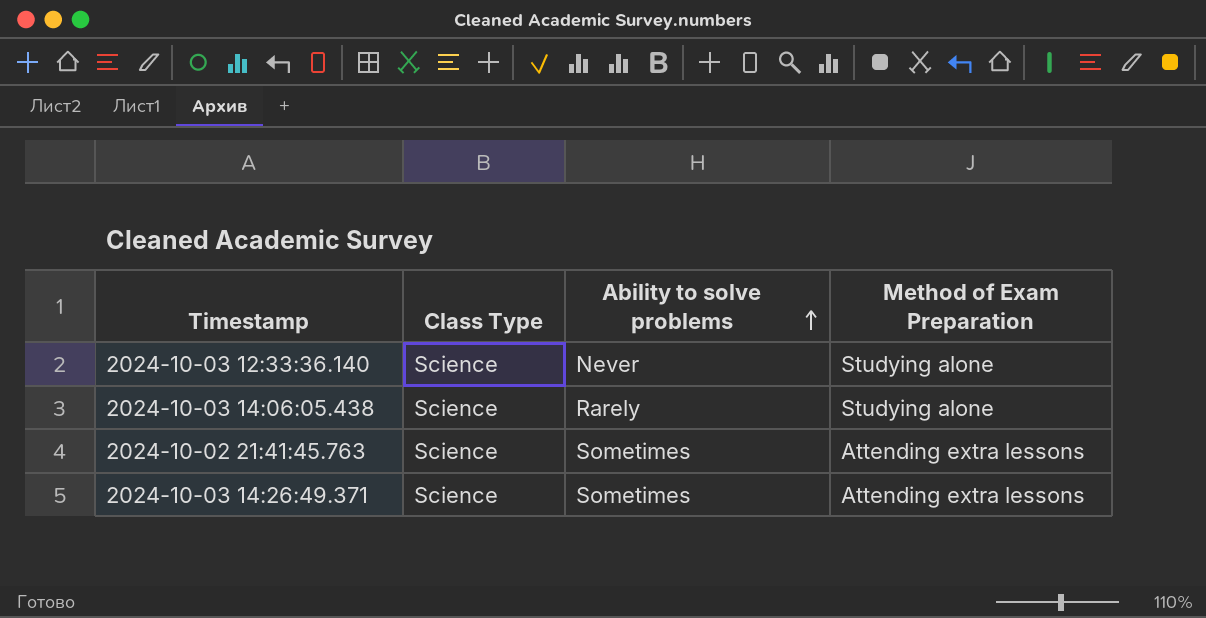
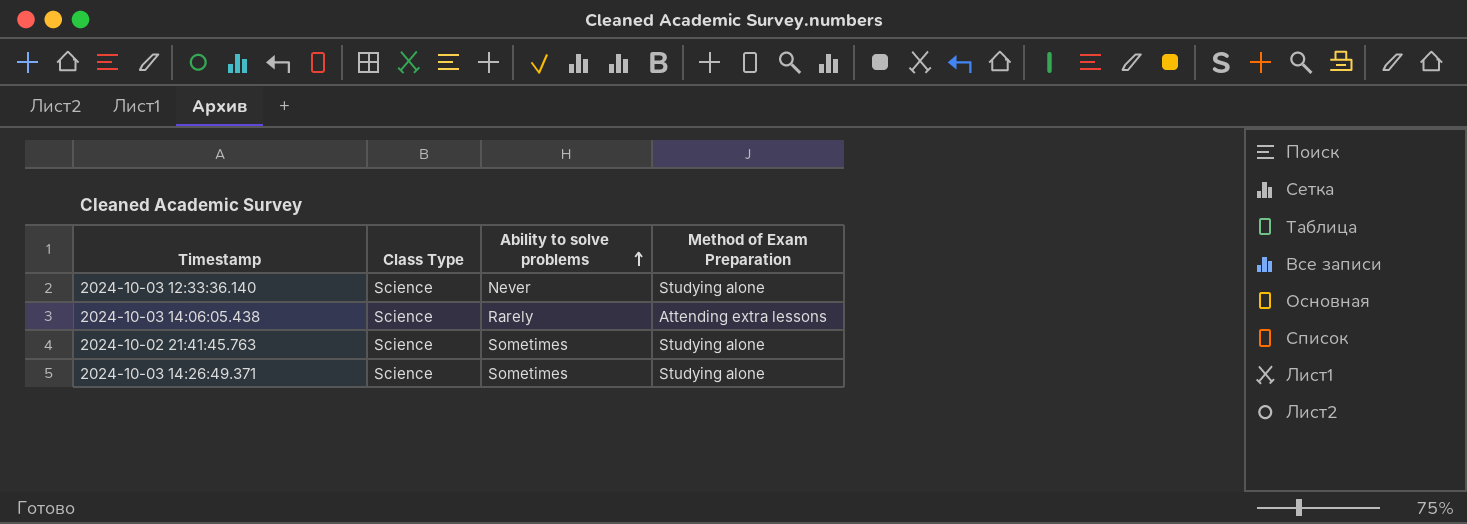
2024-10-03 14:06:05.438 | Method of Exam Preparation: Studying alone -> Attending extra lessons
2024-10-02 21:41:45.763 | Method of Exam Preparation: Attending extra lessons -> Studying alone
2024-10-03 14:26:49.371 | Method of Exam Preparation: Attending extra lessons -> Studying alone

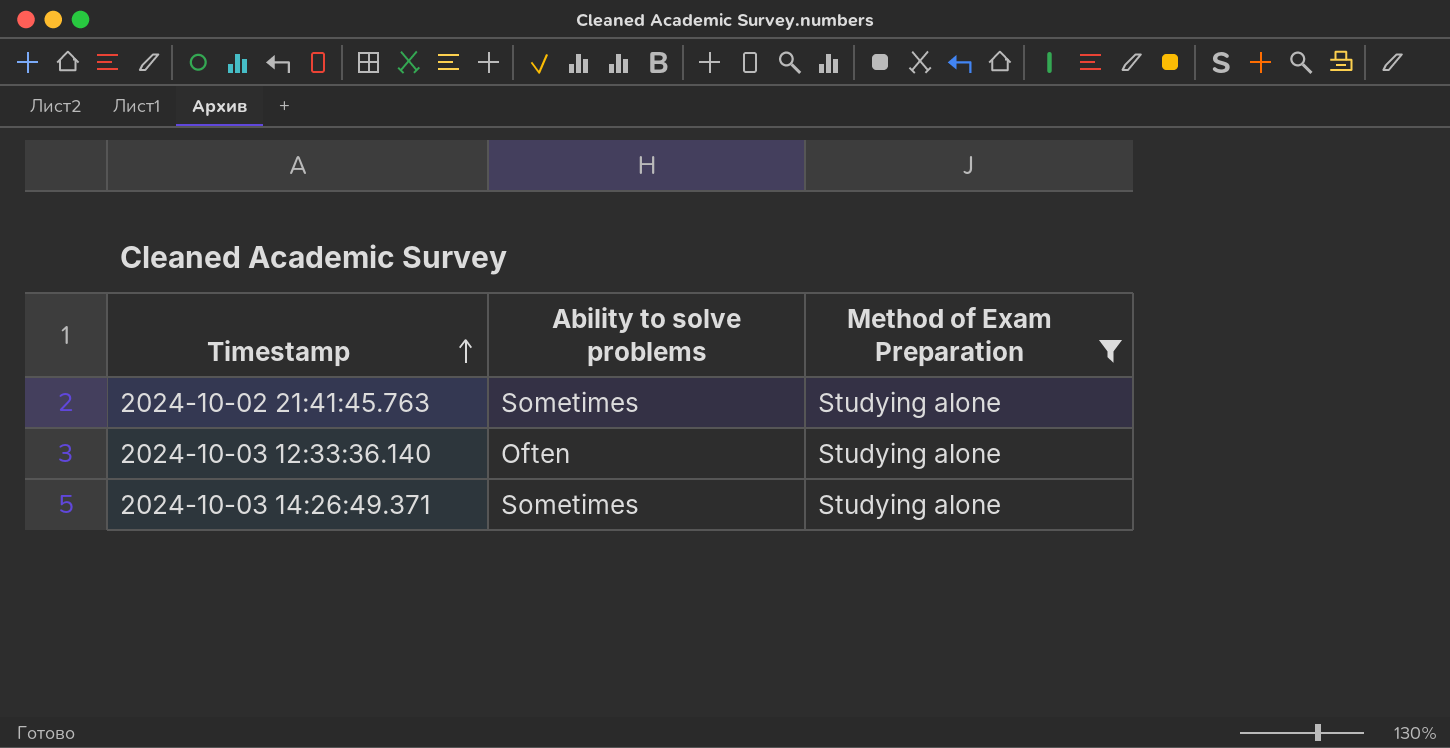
filter: none -> Method of Exam Preparation = Studying alone
row order: Ability to solve problems ascending -> Timestamp ascending
column Class Type | position: 2 -> none
2024-10-03 12:33:36.140 | Ability to solve problems: Never -> Often

